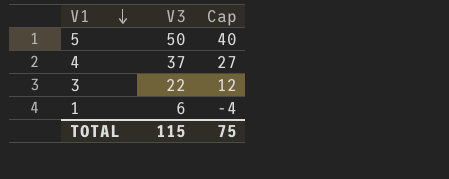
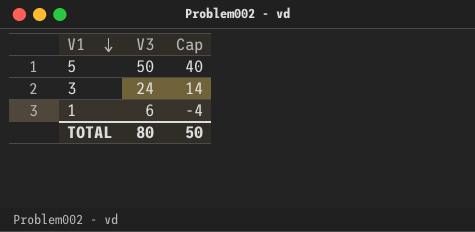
row 4: 37 | 27 -> none
3 | V3: 22 -> 24
3 | Cap: 12 -> 14
TOTAL | V3: 115 -> 80
TOTAL | Cap: 75 -> 50

